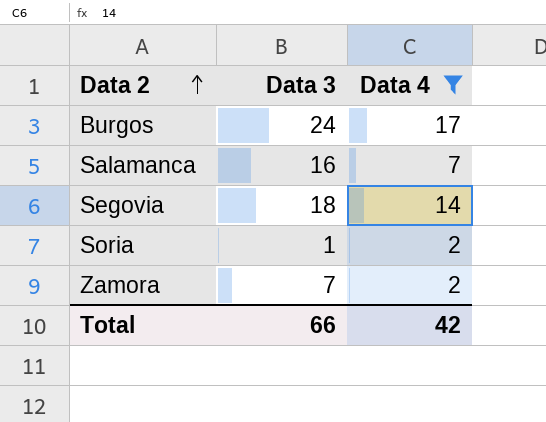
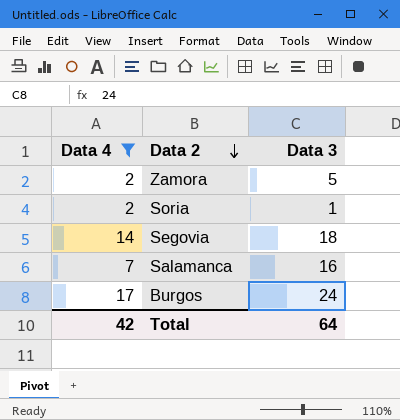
row order: Data 2 ascending -> Data 2 descending
column Data 4 | position: 3 -> 1
Zamora | Data 3: 7 -> 5
Total | Data 3: 66 -> 64

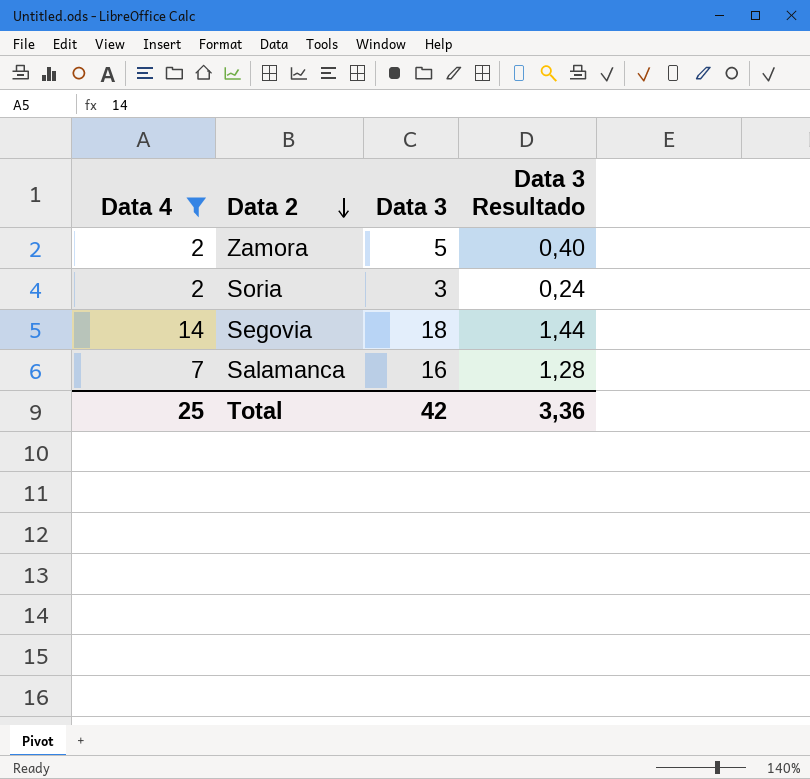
column Data 3 Resultado | formula: none -> [Data 3] * 0,08
row Burgos: 17 | 24 -> none
Soria | Data 3: 1 -> 3
Total | Data 4: 42 -> 25
Total | Data 3: 64 -> 42

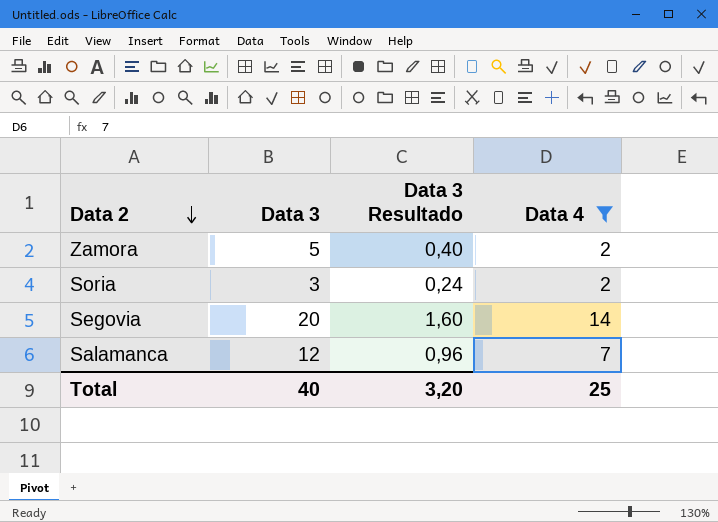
column Data 4 | position: 1 -> 4
Segovia | Data 3: 18 -> 20
Segovia | Data 3 Resultado: 1,44 -> 1,60
Salamanca | Data 3: 16 -> 12
Salamanca | Data 3 Resultado: 1,28 -> 0,96
Total | Data 3: 42 -> 40
Total | Data 3 Resultado: 3,36 -> 3,20

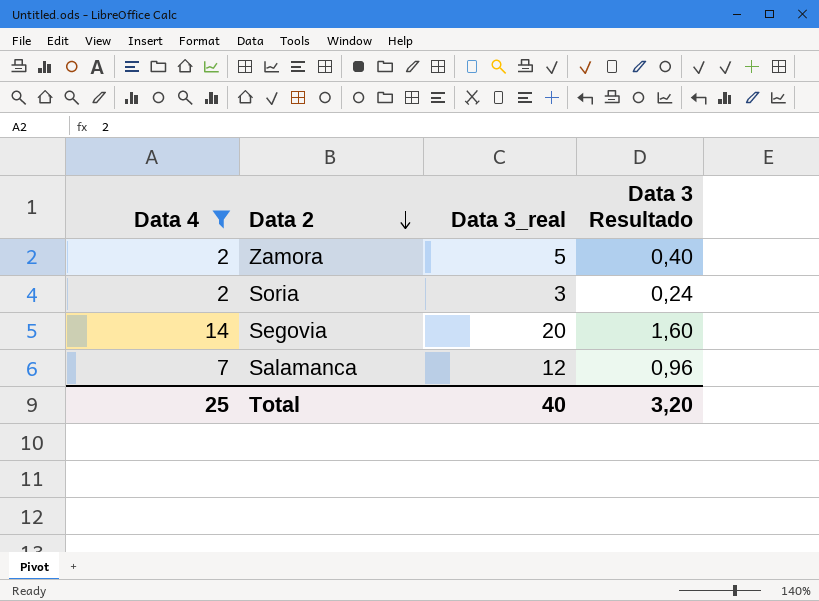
column Data 4 | position: 4 -> 1
column name: Data 3 -> Data 3_real

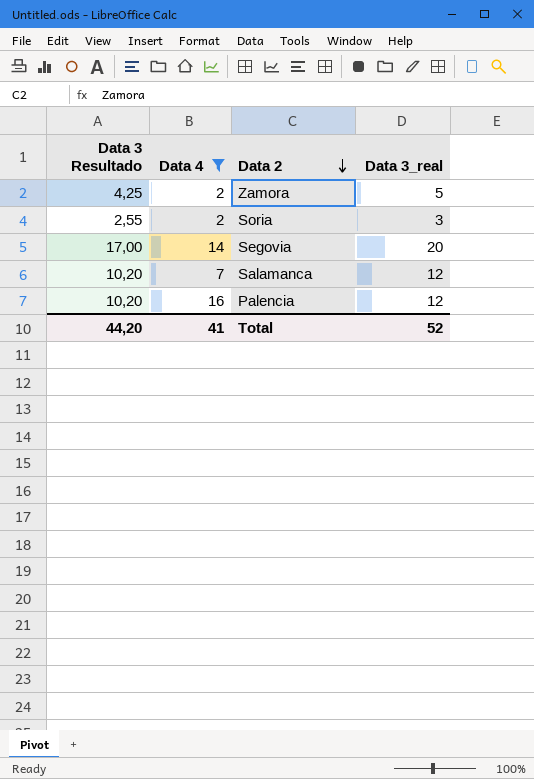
column Data 3 Resultado | formula: [Data 3_real] * 0,08 -> [Data 3_real] * 0,85
column Data 3 Resultado | position: 4 -> 1
row Palencia: none -> 10,20 | 16 | 12
Total | Data 3 Resultado: 3,20 -> 44,20
Total | Data 4: 25 -> 41
Total | Data 3_real: 40 -> 52

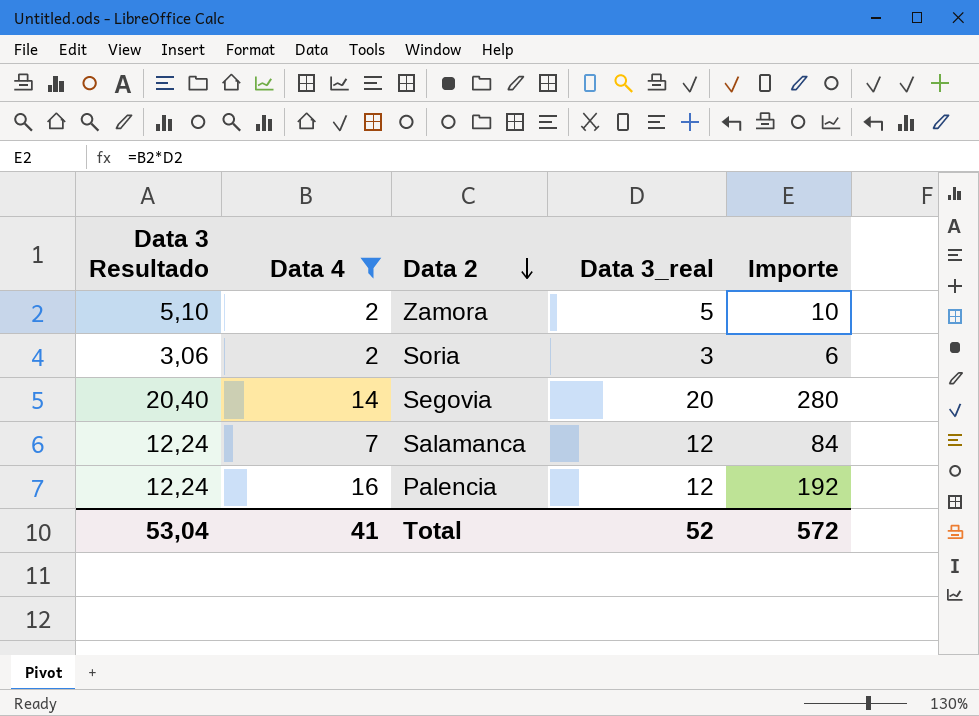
column Data 3 Resultado | formula: [Data 3_real] * 0,85 -> [Data 3_real] * 1,02
column Importe | formula: none -> [Data 4] * [Data 3_real]
Total | Data 3 Resultado: 44,20 -> 53,04

